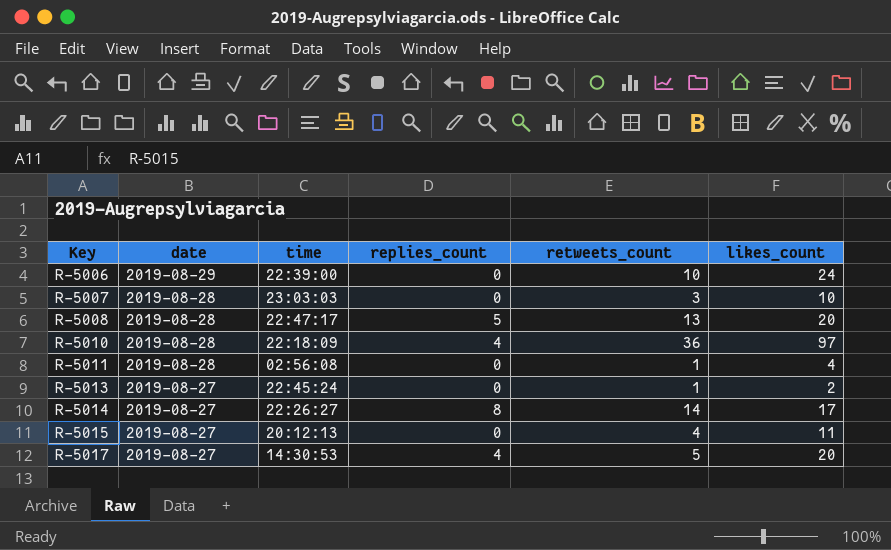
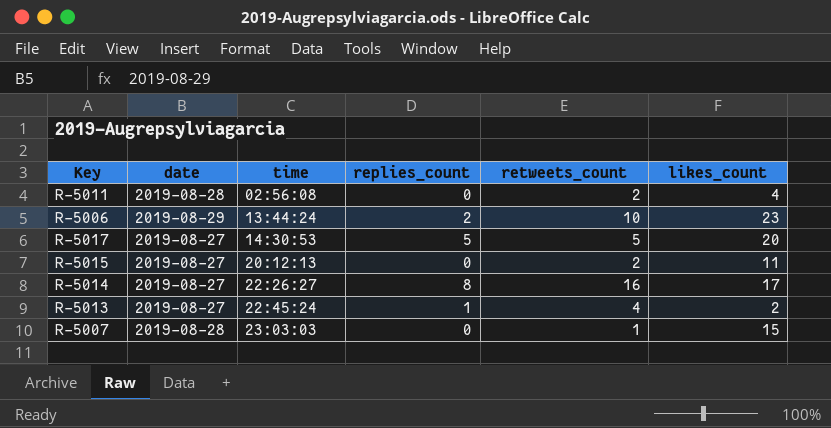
row order: Key ascending -> time ascending
row R-5008: 2019-08-28 | 22:47:17 | 5 | 13 | 20 -> none
row R-5010: 2019-08-28 | 22:18:09 | 4 | 36 | 97 -> none
R-5011 | retweets_count: 1 -> 2
R-5006 | time: 22:39:00 -> 13:44:24
R-5006 | replies_count: 0 -> 2
R-5006 | likes_count: 24 -> 23
R-5017 | replies_count: 4 -> 5
R-5015 | retweets_count: 4 -> 2
R-5014 | retweets_count: 14 -> 16
R-5013 | replies_count: 0 -> 1
R-5013 | retweets_count: 1 -> 4
R-5007 | retweets_count: 3 -> 1
R-5007 | likes_count: 10 -> 15

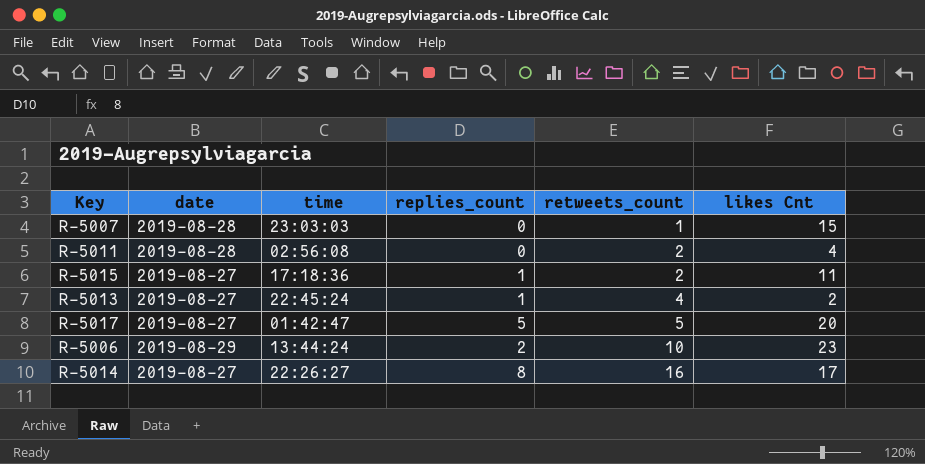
row order: time ascending -> retweets_count ascending
column name: likes_count -> likes Cnt
R-5015 | time: 20:12:13 -> 17:18:36
R-5015 | replies_count: 0 -> 1
R-5017 | time: 14:30:53 -> 01:42:47

